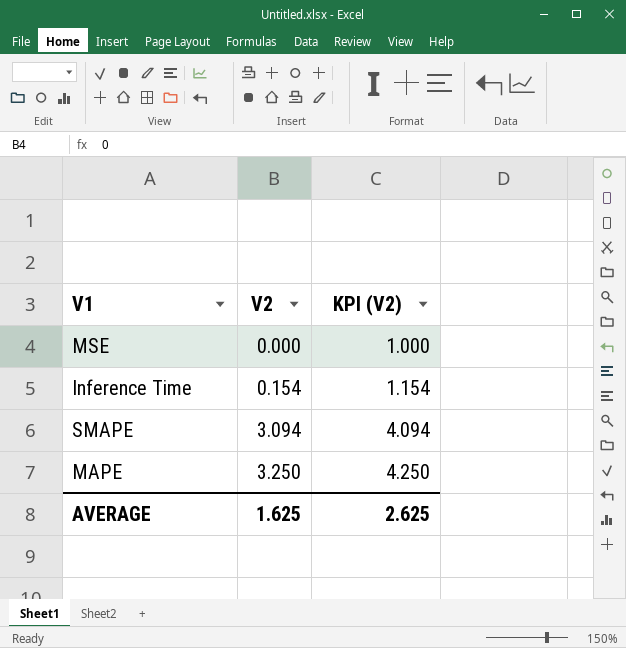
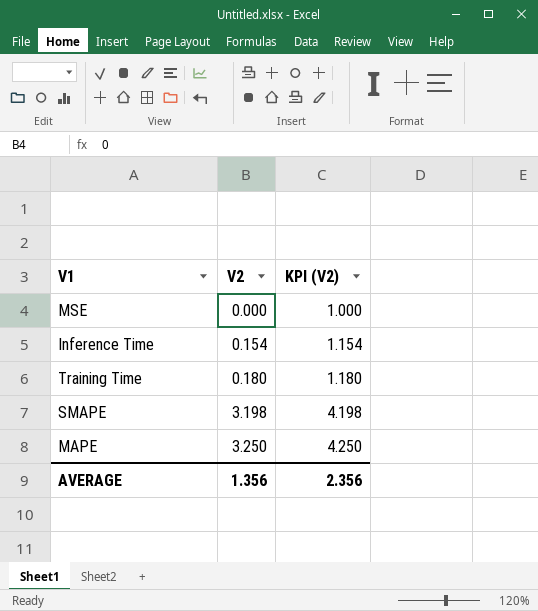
row Training Time: none -> 0.180 | 1.180
SMAPE | V2: 3.094 -> 3.198
SMAPE | KPI (V2): 4.094 -> 4.198
AVERAGE | V2: 1.625 -> 1.356
AVERAGE | KPI (V2): 2.625 -> 2.356

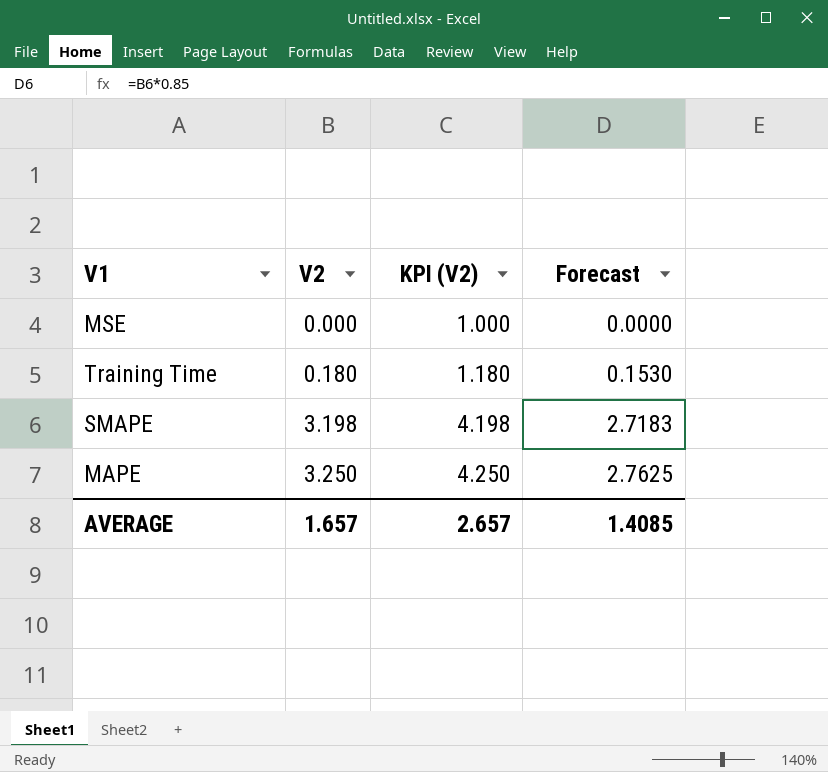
column Forecast | formula: none -> [V2] * 0.85
row Inference Time: 0.154 | 1.154 -> none
AVERAGE | V2: 1.356 -> 1.657
AVERAGE | KPI (V2): 2.356 -> 2.657

